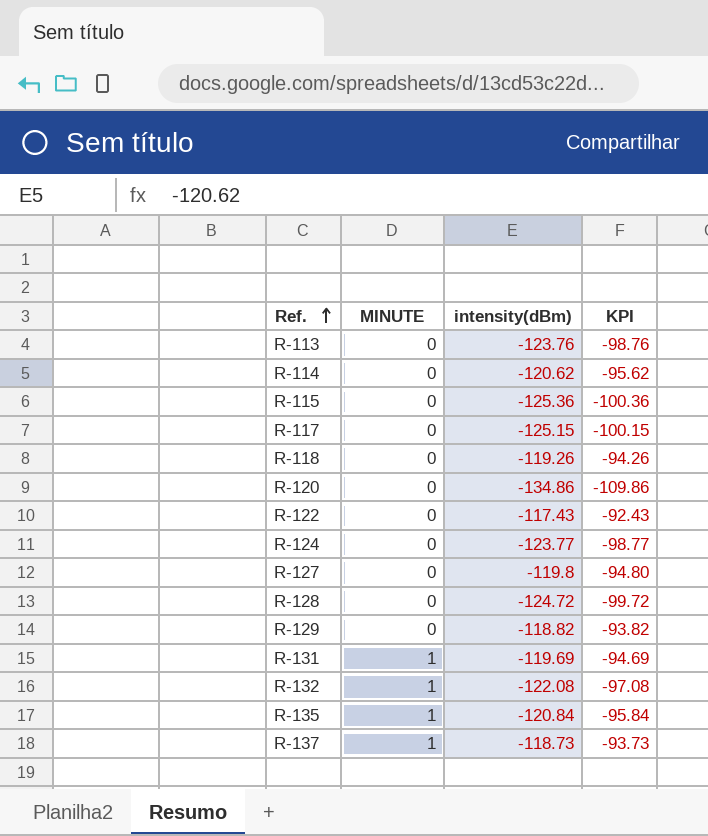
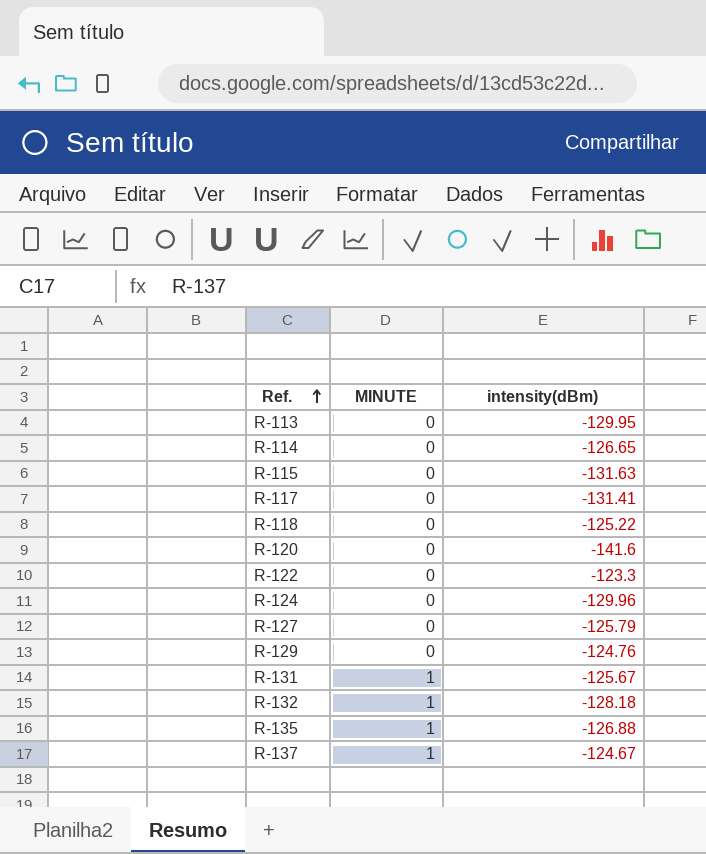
column KPI | formula: [intensity(dBm)] + 25 -> none
row R-128: 0 | -124.72 | -99.72 -> none
R-113 | intensity(dBm): -123.76 -> -129.95
R-114 | intensity(dBm): -120.62 -> -126.65
R-115 | intensity(dBm): -125.36 -> -131.63
R-117 | intensity(dBm): -125.15 -> -131.41
R-118 | intensity(dBm): -119.26 -> -125.22
R-120 | intensity(dBm): -134.86 -> -141.6
R-122 | intensity(dBm): -117.43 -> -123.3
R-124 | intensity(dBm): -123.77 -> -129.96
R-127 | intensity(dBm): -119.8 -> -125.79
R-129 | intensity(dBm): -118.82 -> -124.76
R-131 | intensity(dBm): -119.69 -> -125.67
R-132 | intensity(dBm): -122.08 -> -128.18
R-135 | intensity(dBm): -120.84 -> -126.88
R-137 | intensity(dBm): -118.73 -> -124.67

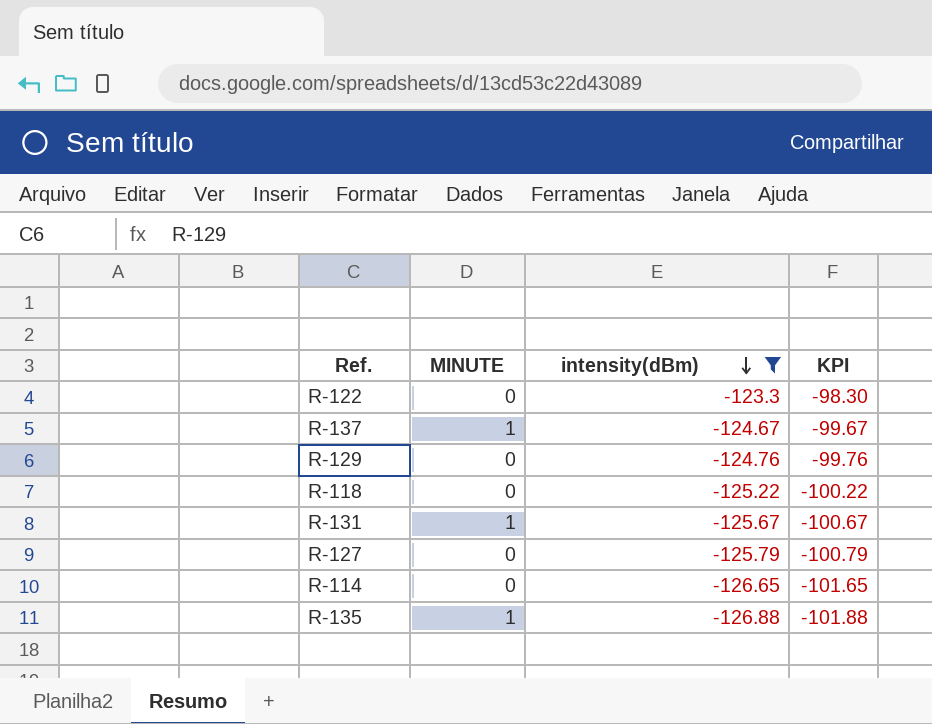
filter: none -> intensity(dBm) >= -126.88
row order: Ref. ascending -> intensity(dBm) descending
column KPI | formula: none -> [intensity(dBm)] + 25

